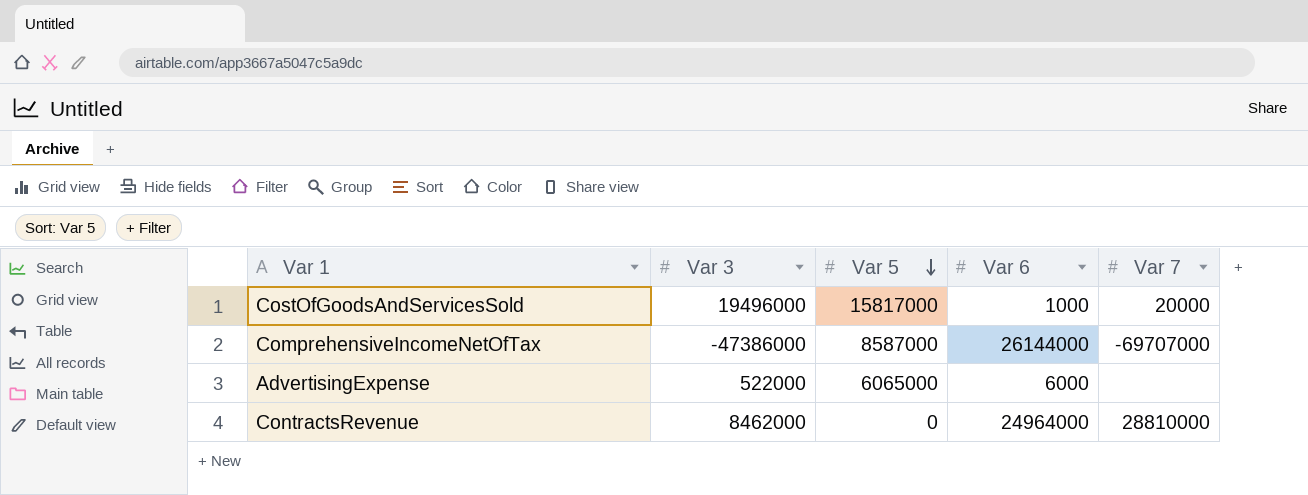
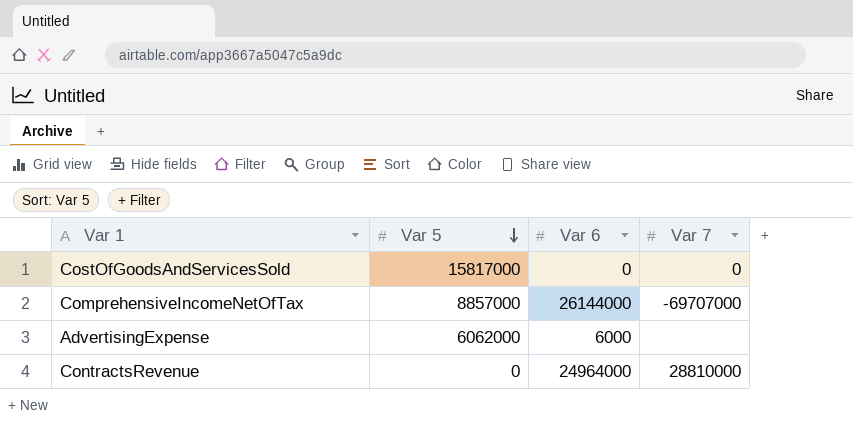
column Var 3 | position: 2 -> none
CostOfGoodsAndServicesSold | Var 6: 1000 -> 0
CostOfGoodsAndServicesSold | Var 7: 20000 -> 0
ComprehensiveIncomeNetOfTax | Var 5: 8587000 -> 8857000
AdvertisingExpense | Var 5: 6065000 -> 6062000

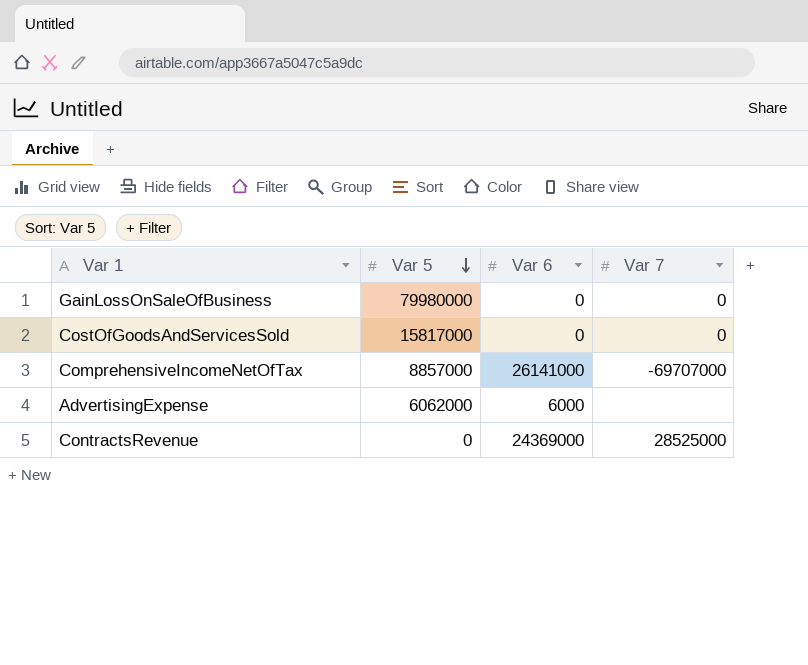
row GainLossOnSaleOfBusiness: none -> 79980000 | 0 | 0
ComprehensiveIncomeNetOfTax | Var 6: 26144000 -> 26141000
ContractsRevenue | Var 6: 24964000 -> 24369000
ContractsRevenue | Var 7: 28810000 -> 28525000

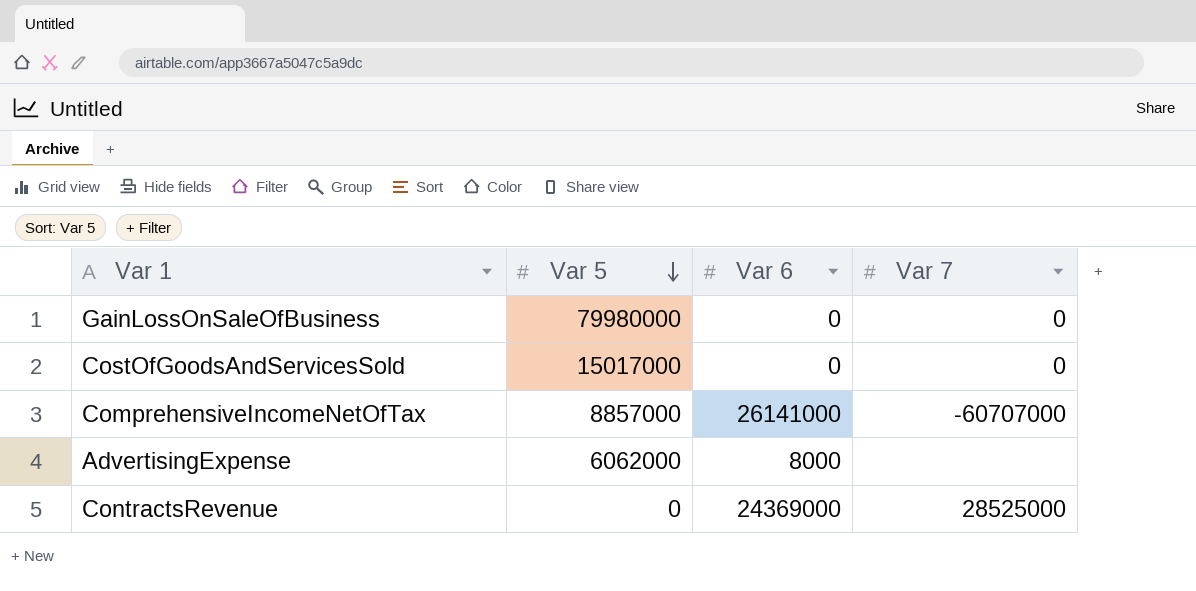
CostOfGoodsAndServicesSold | Var 5: 15817000 -> 15017000
ComprehensiveIncomeNetOfTax | Var 7: -69707000 -> -60707000
AdvertisingExpense | Var 6: 6000 -> 8000

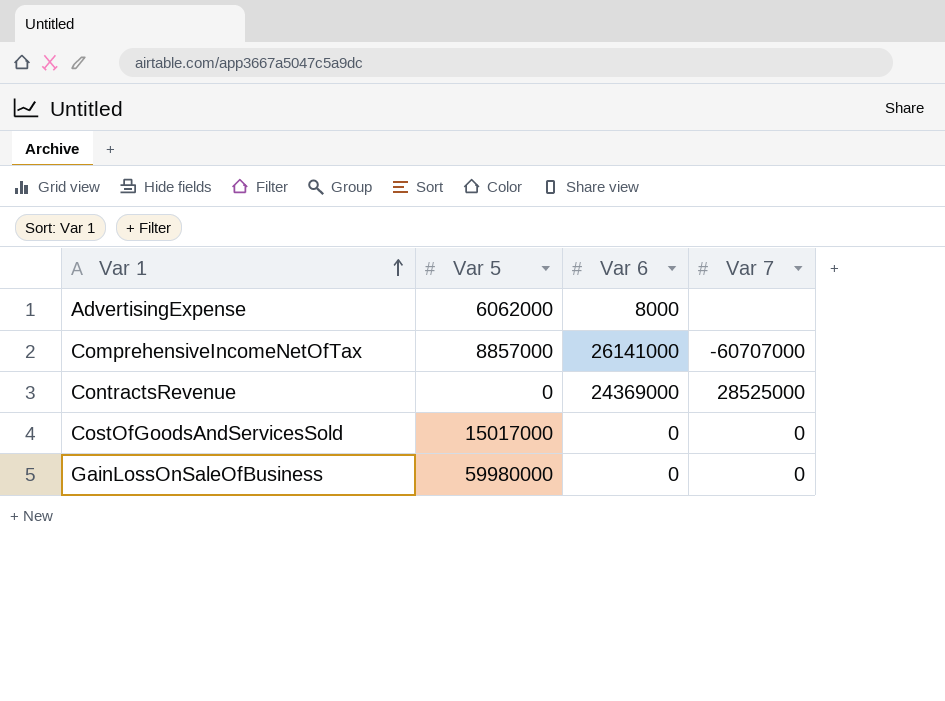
row order: Var 5 descending -> Var 1 ascending
GainLossOnSaleOfBusiness | Var 5: 79980000 -> 59980000

